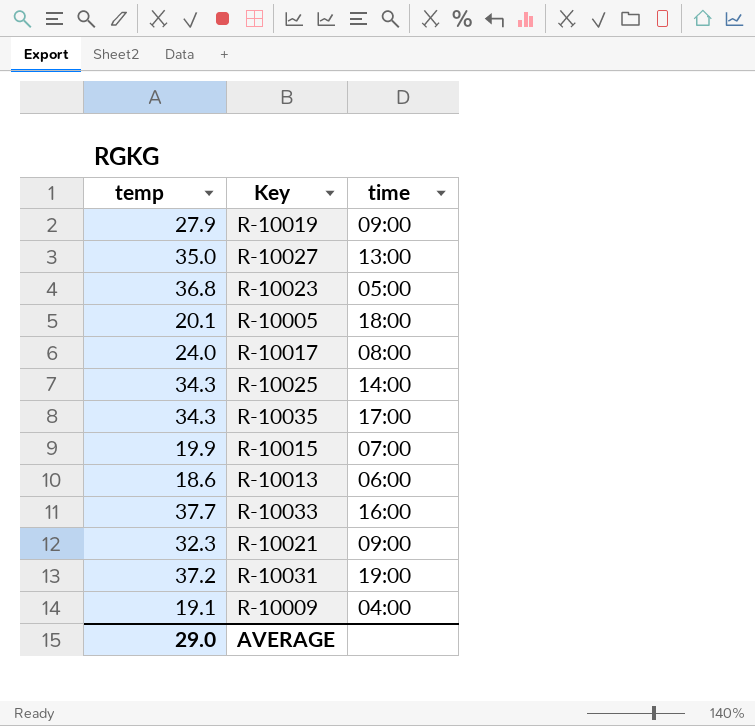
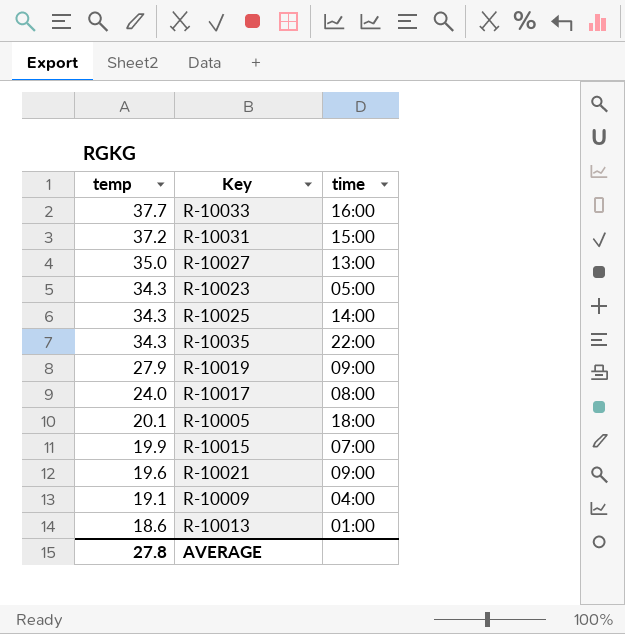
row order: none -> temp descending
R-10031 | time: 19:00 -> 15:00
R-10023 | temp: 36.8 -> 34.3
R-10035 | time: 17:00 -> 22:00
R-10021 | temp: 32.3 -> 19.6
R-10013 | time: 06:00 -> 01:00
AVERAGE | temp: 29.0 -> 27.8

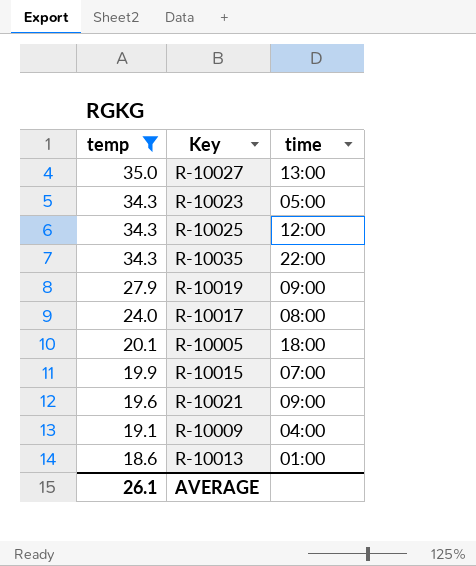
filter: none -> temp <= 35.0
R-10025 | time: 14:00 -> 12:00
AVERAGE | temp: 27.8 -> 26.1

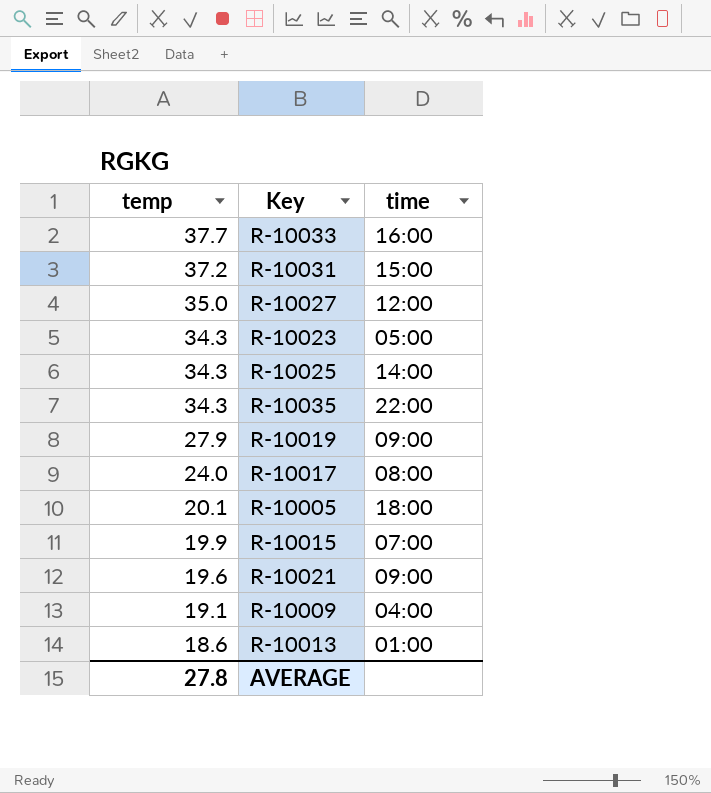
filter: temp <= 35.0 -> none
R-10027 | time: 13:00 -> 12:00
R-10025 | time: 12:00 -> 14:00
AVERAGE | temp: 26.1 -> 27.8

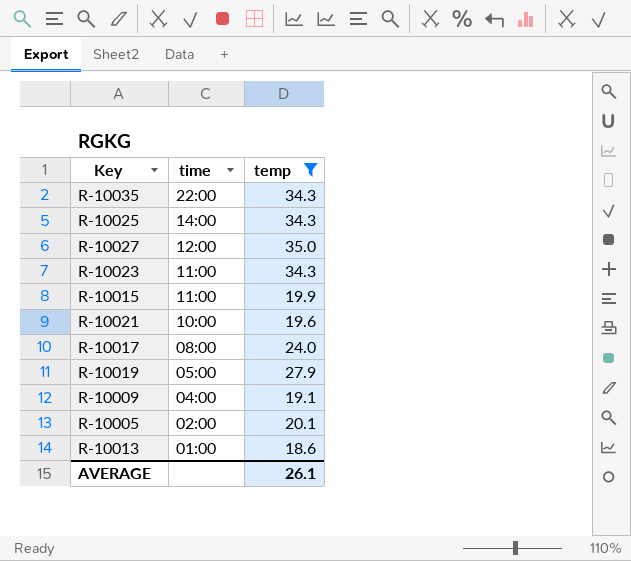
filter: none -> temp <= 35.0
row order: temp descending -> time descending
column temp | position: 1 -> 3
R-10023 | time: 05:00 -> 11:00
R-10015 | time: 07:00 -> 11:00
R-10021 | time: 09:00 -> 10:00
R-10019 | time: 09:00 -> 05:00
R-10005 | time: 18:00 -> 02:00
AVERAGE | temp: 27.8 -> 26.1

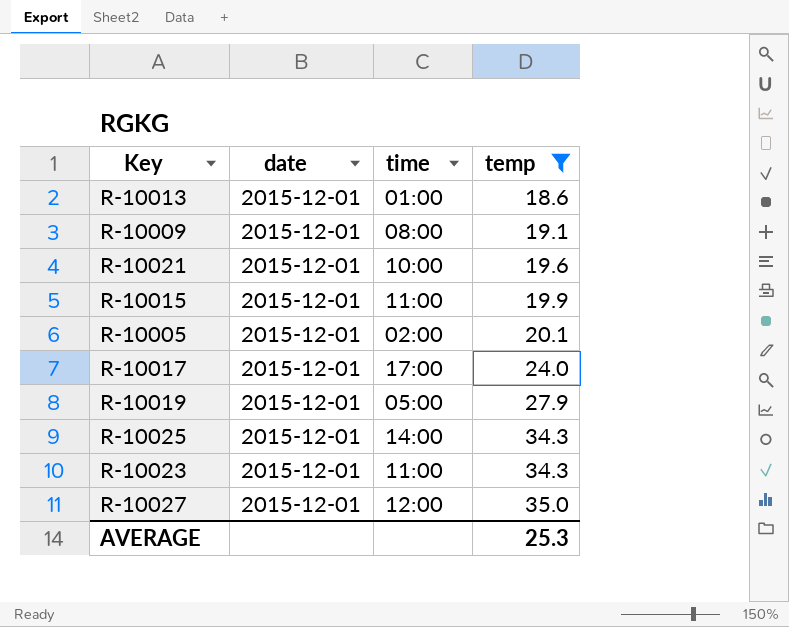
row order: time descending -> temp ascending
column date | position: none -> 2
row R-10035: 22:00 | 34.3 -> none
R-10009 | time: 04:00 -> 08:00
R-10017 | time: 08:00 -> 17:00
AVERAGE | temp: 26.1 -> 25.3

